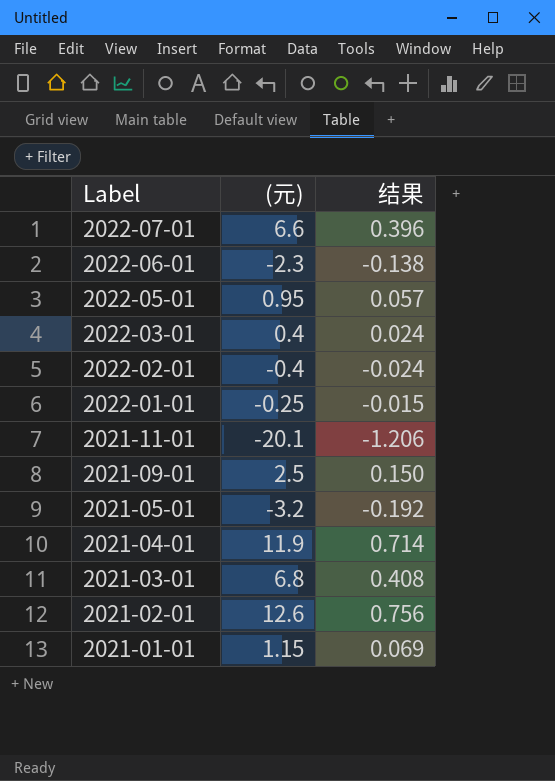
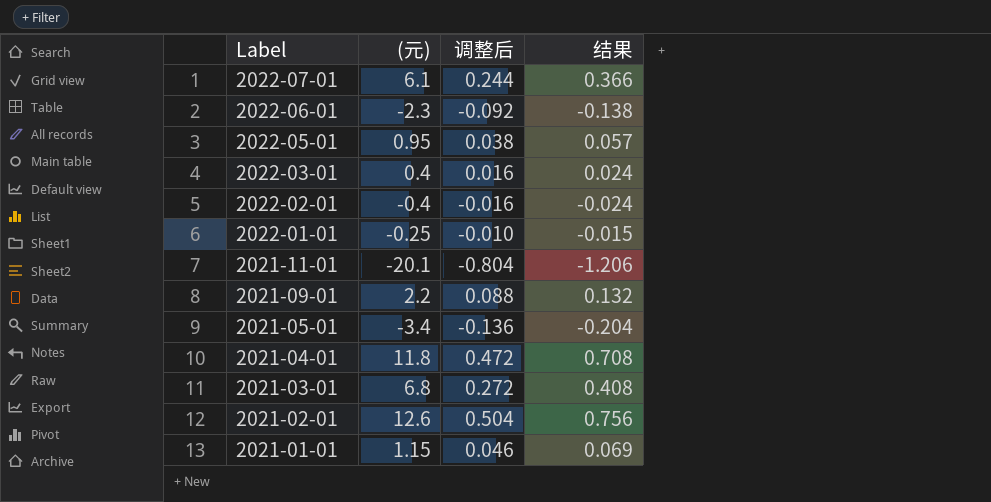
column 调整后 | formula: none -> [(元)] * 0.04
2022-07-01 | (元): 6.6 -> 6.1
2022-07-01 | 结果: 0.396 -> 0.366
2021-09-01 | (元): 2.5 -> 2.2
2021-09-01 | 结果: 0.150 -> 0.132
2021-05-01 | (元): -3.2 -> -3.4
2021-05-01 | 结果: -0.192 -> -0.204
2021-04-01 | (元): 11.9 -> 11.8
2021-04-01 | 结果: 0.714 -> 0.708

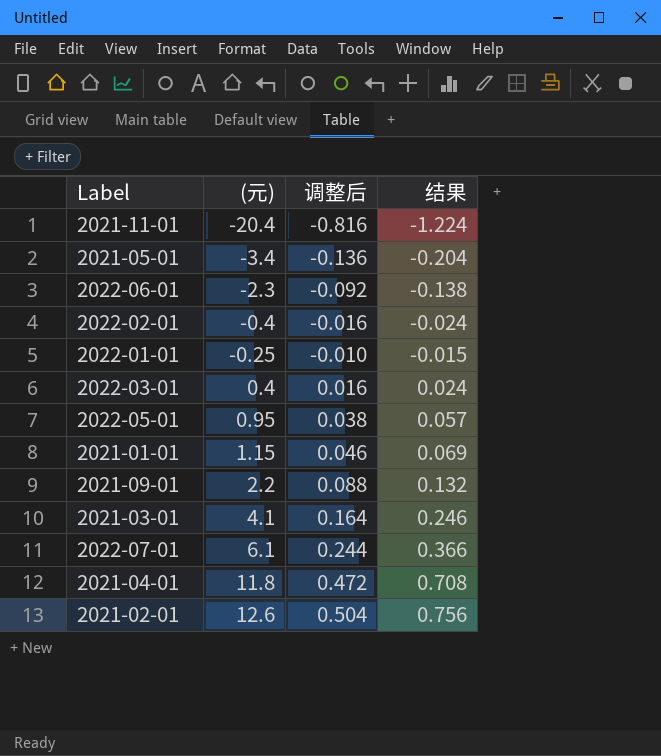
row order: Label descending -> (元) ascending
2021-11-01 | (元): -20.1 -> -20.4
2021-11-01 | 调整后: -0.804 -> -0.816
2021-11-01 | 结果: -1.206 -> -1.224
2021-03-01 | (元): 6.8 -> 4.1
2021-03-01 | 调整后: 0.272 -> 0.164
2021-03-01 | 结果: 0.408 -> 0.246

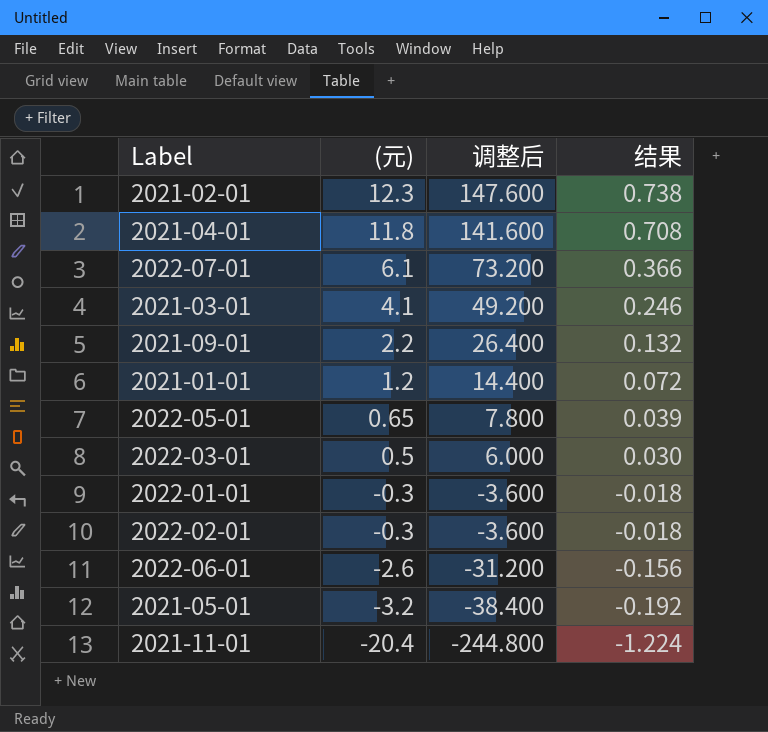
row order: (元) ascending -> (元) descending
column 调整后 | formula: [(元)] * 0.04 -> [(元)] * 12
2021-02-01 | (元): 12.6 -> 12.3
2021-02-01 | 结果: 0.756 -> 0.738
2021-01-01 | (元): 1.15 -> 1.2
2021-01-01 | 结果: 0.069 -> 0.072
2022-05-01 | (元): 0.95 -> 0.65
2022-05-01 | 结果: 0.057 -> 0.039
2022-03-01 | (元): 0.4 -> 0.5
2022-03-01 | 结果: 0.024 -> 0.030
2022-01-01 | (元): -0.25 -> -0.3
2022-01-01 | 结果: -0.015 -> -0.018
2022-02-01 | (元): -0.4 -> -0.3
2022-02-01 | 结果: -0.024 -> -0.018
2022-06-01 | (元): -2.3 -> -2.6
2022-06-01 | 结果: -0.138 -> -0.156
2021-05-01 | (元): -3.4 -> -3.2
2021-05-01 | 结果: -0.204 -> -0.192

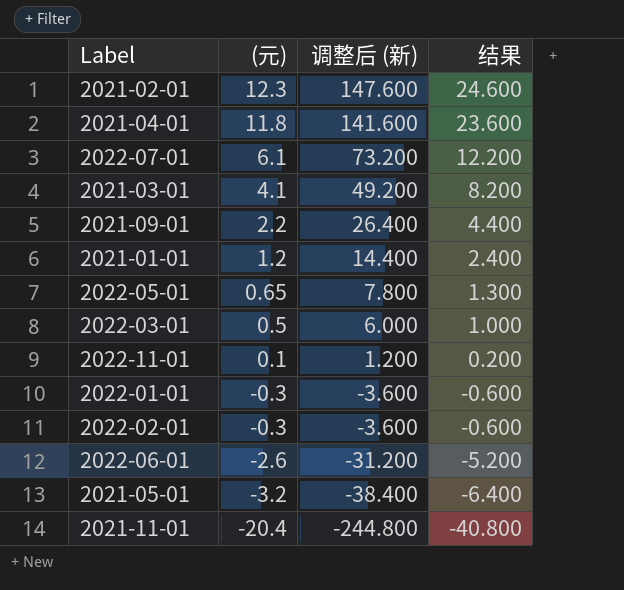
column name: 调整后 -> 调整后 (新)
column 结果 | formula: [(元)] * 0.06 -> [(元)] * 2
row 2022-11-01: none -> 0.1 | 1.200 | 0.200

